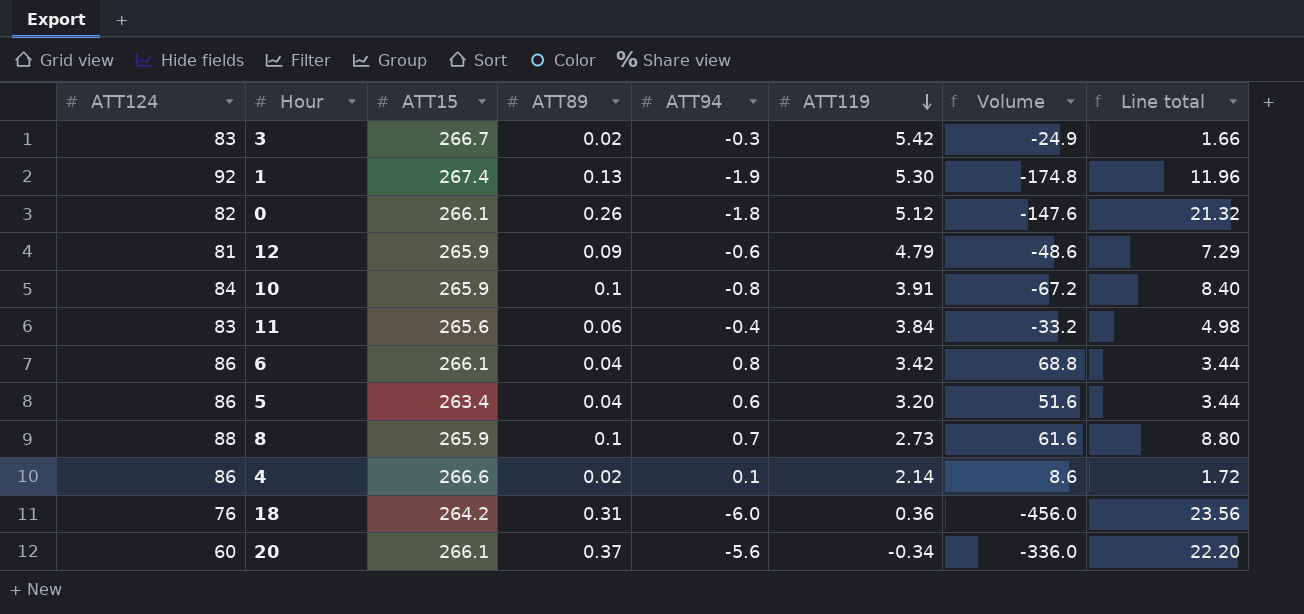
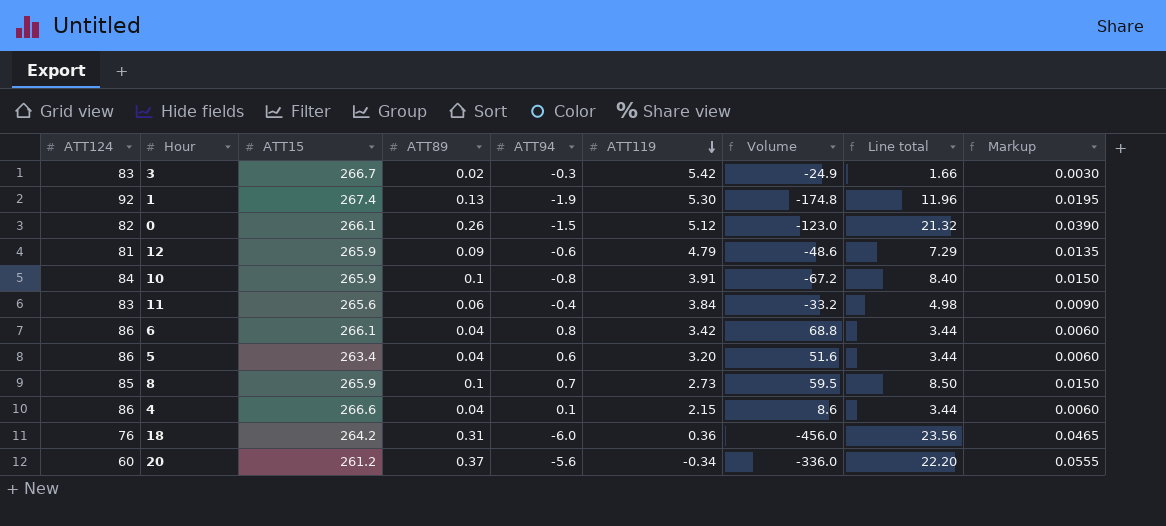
column Markup | formula: none -> [ATT89] * 0.15
0 | ATT94: -1.8 -> -1.5
0 | Volume: -147.6 -> -123.0
8 | ATT124: 88 -> 85
8 | Volume: 61.6 -> 59.5
8 | Line total: 8.80 -> 8.50
4 | ATT89: 0.02 -> 0.04
4 | ATT119: 2.14 -> 2.15
4 | Line total: 1.72 -> 3.44
20 | ATT15: 266.1 -> 261.2

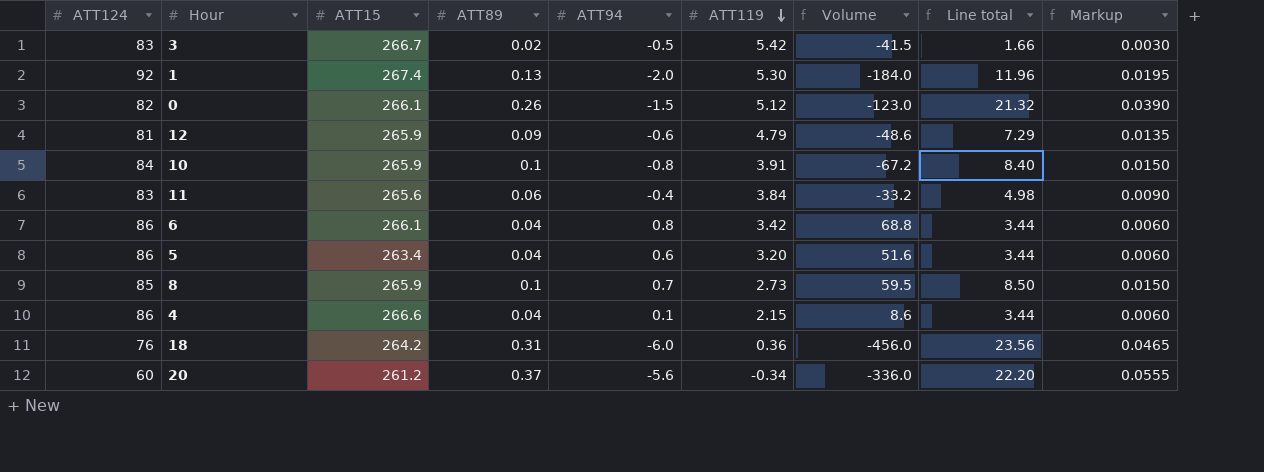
3 | ATT94: -0.3 -> -0.5
3 | Volume: -24.9 -> -41.5
1 | ATT94: -1.9 -> -2.0
1 | Volume: -174.8 -> -184.0

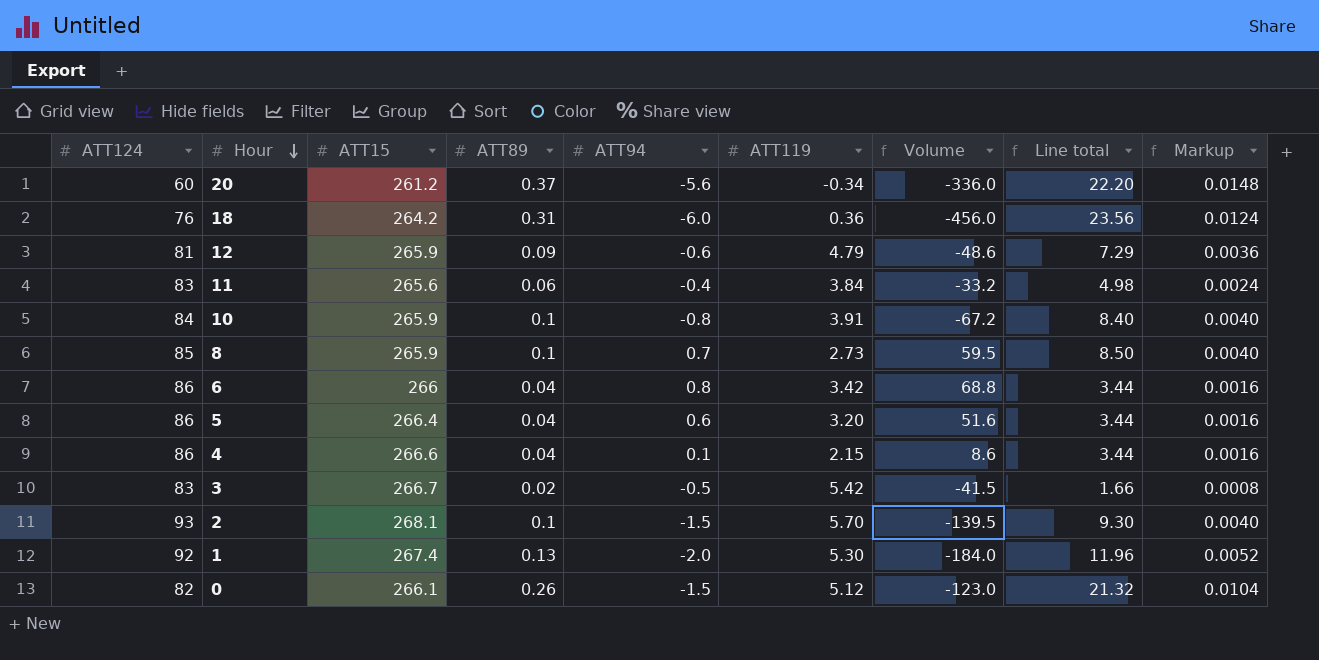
row order: ATT119 descending -> Hour descending
column Markup | formula: [ATT89] * 0.15 -> [ATT89] * 0.04
6 | ATT15: 266.1 -> 266
5 | ATT15: 263.4 -> 266.4
row 2: none -> 93 | 268.1 | 0.1 | -1.5 | 5.70 | -139.5 | 9.30 | 0.0040

